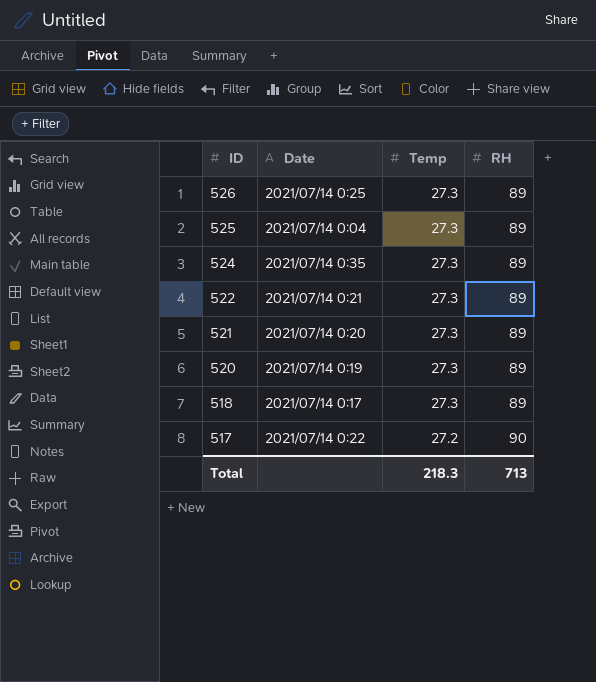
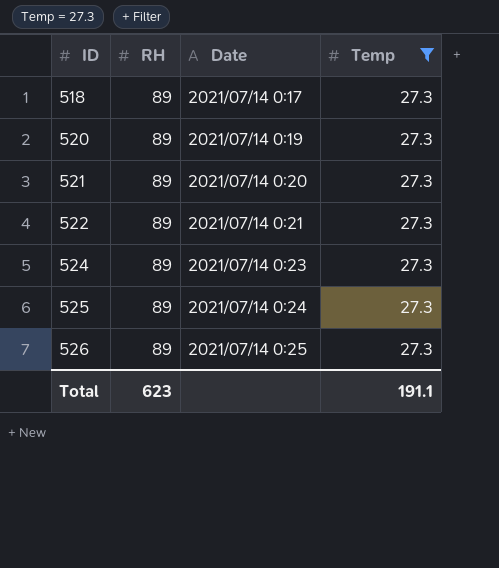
filter: none -> Temp = 27.3
row order: ID descending -> ID ascending
column RH | position: 4 -> 2
524 | Date: 2021/07/14 0:35 -> 2021/07/14 0:23
525 | Date: 2021/07/14 0:04 -> 2021/07/14 0:24
Total | RH: 713 -> 623
Total | Temp: 218.3 -> 191.1

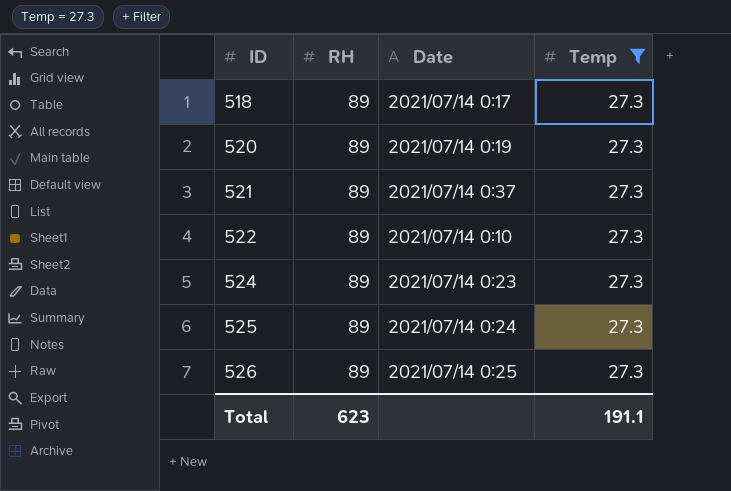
521 | Date: 2021/07/14 0:20 -> 2021/07/14 0:37
522 | Date: 2021/07/14 0:21 -> 2021/07/14 0:10

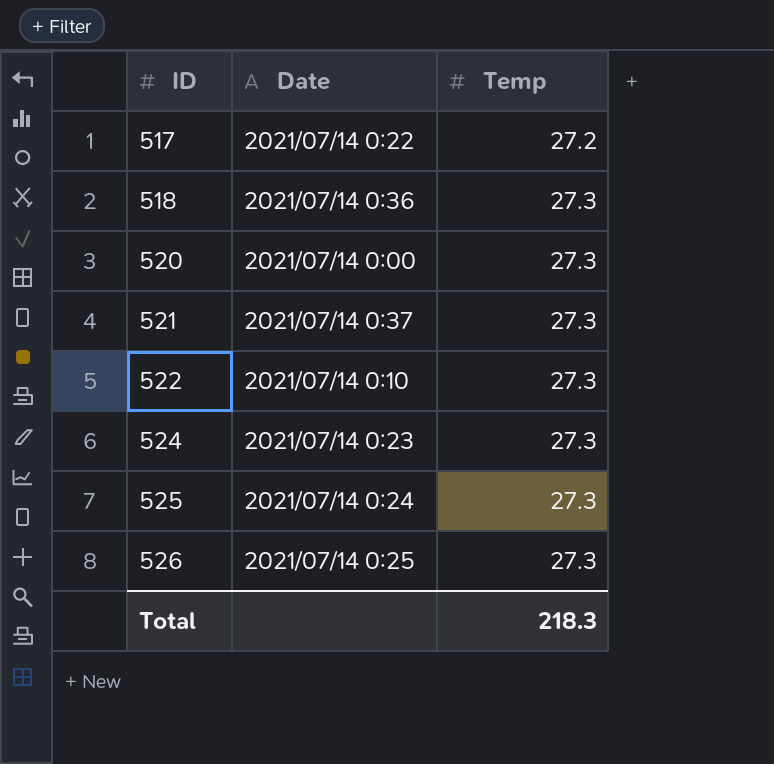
filter: Temp = 27.3 -> none
column RH | position: 2 -> none
518 | Date: 2021/07/14 0:17 -> 2021/07/14 0:36
520 | Date: 2021/07/14 0:19 -> 2021/07/14 0:00
Total | Temp: 191.1 -> 218.3

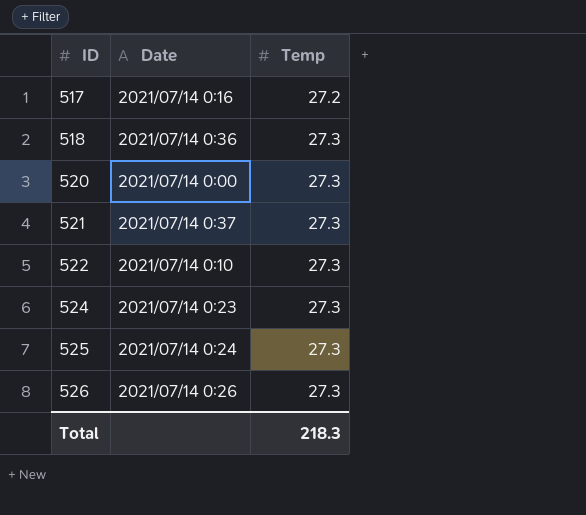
517 | Date: 2021/07/14 0:22 -> 2021/07/14 0:16
526 | Date: 2021/07/14 0:25 -> 2021/07/14 0:26

